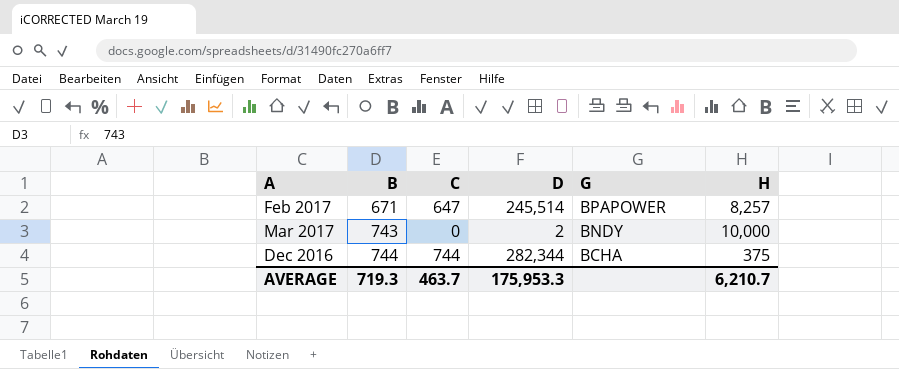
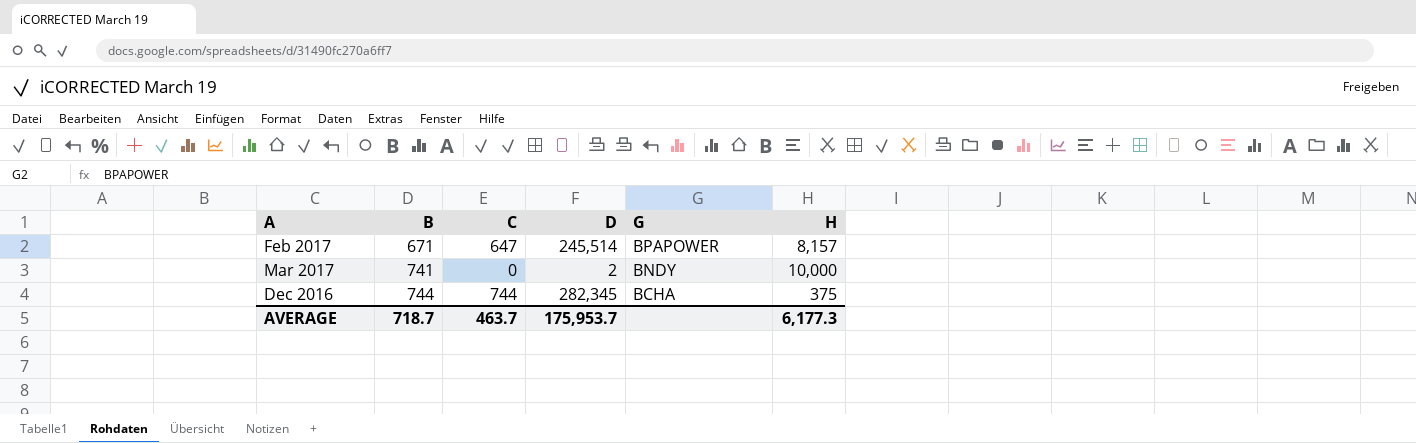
Feb 2017 | H: 8,257 -> 8,157
Mar 2017 | B: 743 -> 741
Dec 2016 | D: 282,344 -> 282,345
AVERAGE | B: 719.3 -> 718.7
AVERAGE | D: 175,953.3 -> 175,953.7
AVERAGE | H: 6,210.7 -> 6,177.3

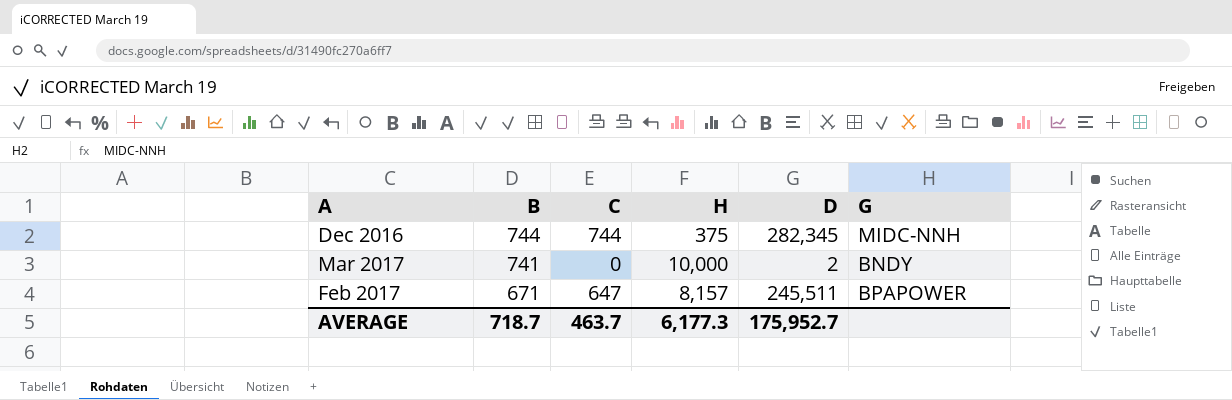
row order: B ascending -> B descending
column H | position: 6 -> 4
Dec 2016 | G: BCHA -> MIDC-NNH
Feb 2017 | D: 245,514 -> 245,511
AVERAGE | D: 175,953.7 -> 175,952.7

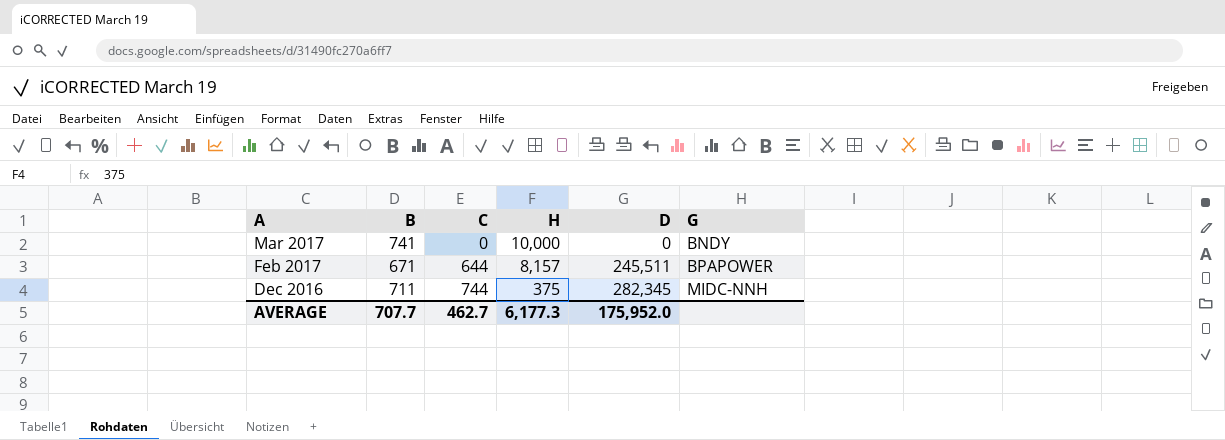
row order: B descending -> A descending
Mar 2017 | D: 2 -> 0
Feb 2017 | C: 647 -> 644
Dec 2016 | B: 744 -> 711
AVERAGE | B: 718.7 -> 707.7
AVERAGE | C: 463.7 -> 462.7
AVERAGE | D: 175,952.7 -> 175,952.0

